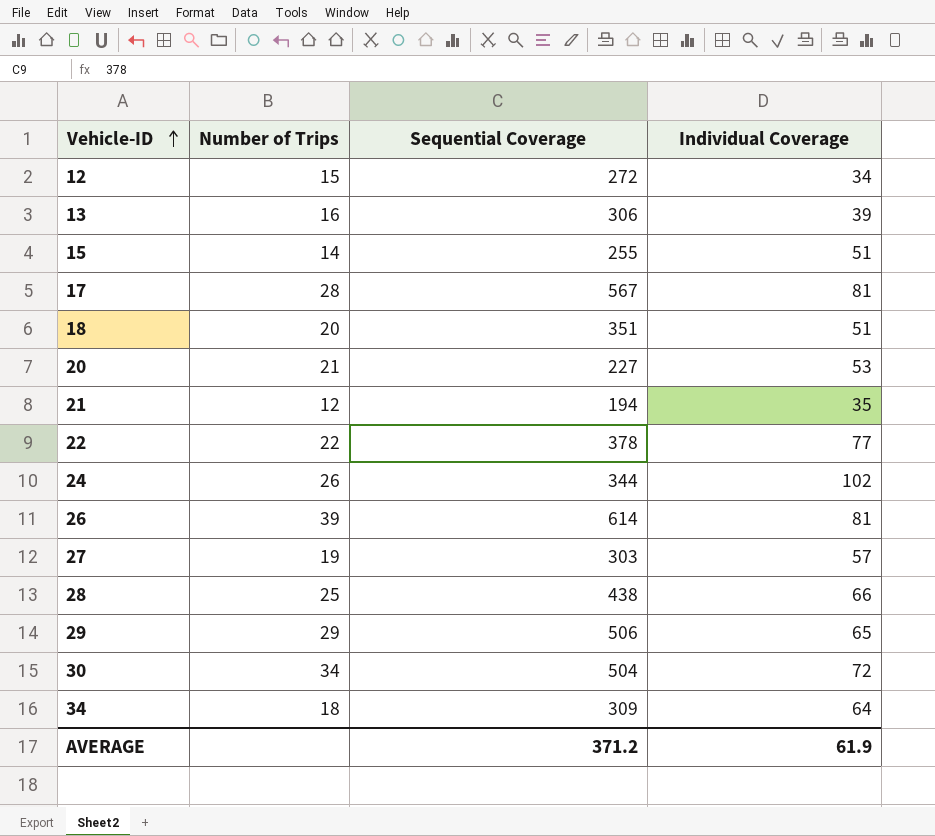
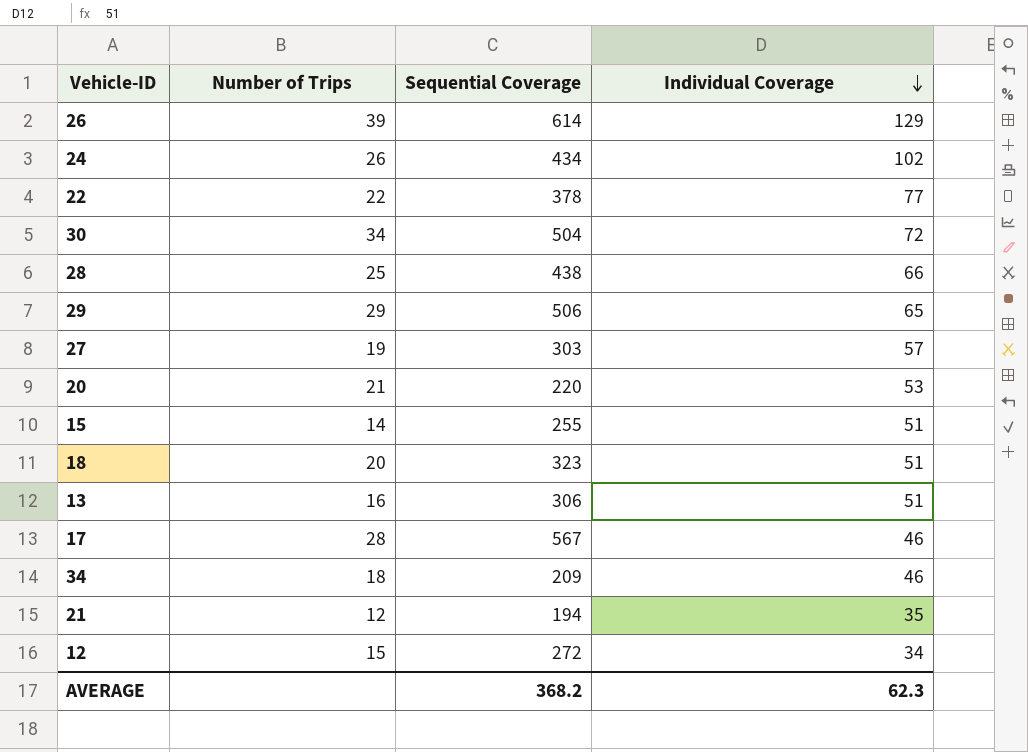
row order: Vehicle-ID ascending -> Individual Coverage descending
26 | Individual Coverage: 81 -> 129
24 | Sequential Coverage: 344 -> 434
20 | Sequential Coverage: 227 -> 220
18 | Sequential Coverage: 351 -> 323
13 | Individual Coverage: 39 -> 51
17 | Individual Coverage: 81 -> 46
34 | Sequential Coverage: 309 -> 209
34 | Individual Coverage: 64 -> 46
AVERAGE | Sequential Coverage: 371.2 -> 368.2
AVERAGE | Individual Coverage: 61.9 -> 62.3

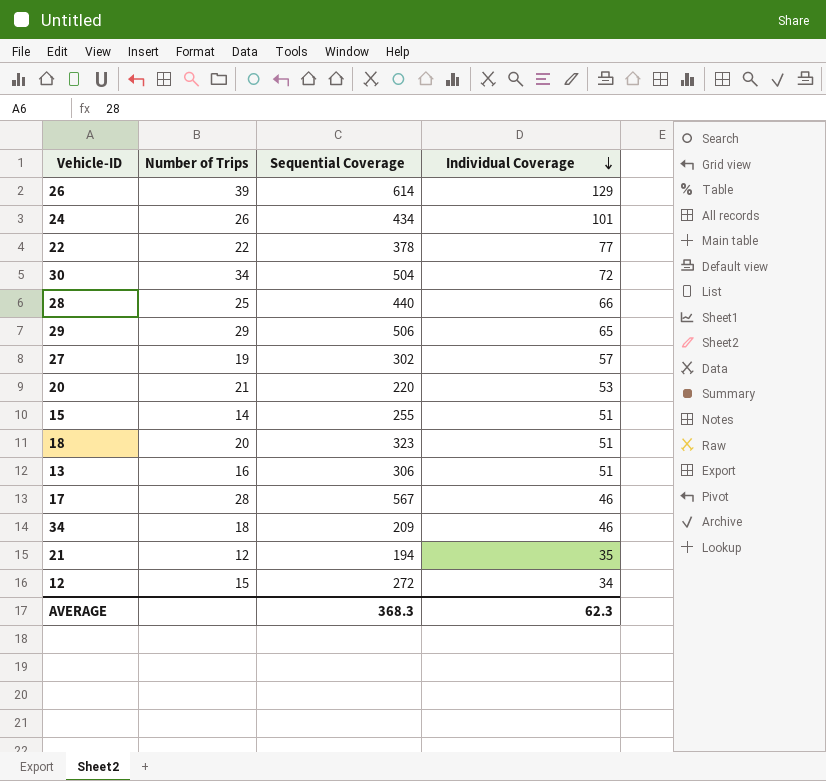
24 | Individual Coverage: 102 -> 101
28 | Sequential Coverage: 438 -> 440
27 | Sequential Coverage: 303 -> 302
AVERAGE | Sequential Coverage: 368.2 -> 368.3

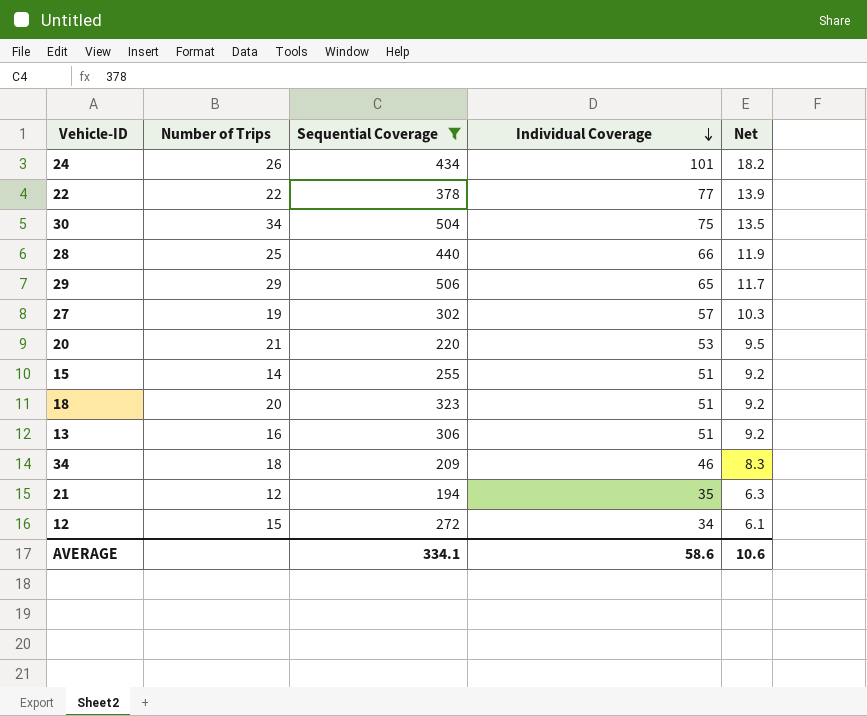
filter: none -> Sequential Coverage <= 506
column Net | formula: none -> [Individual Coverage] * 0.18
30 | Individual Coverage: 72 -> 75
AVERAGE | Sequential Coverage: 368.3 -> 334.1
AVERAGE | Individual Coverage: 62.3 -> 58.6

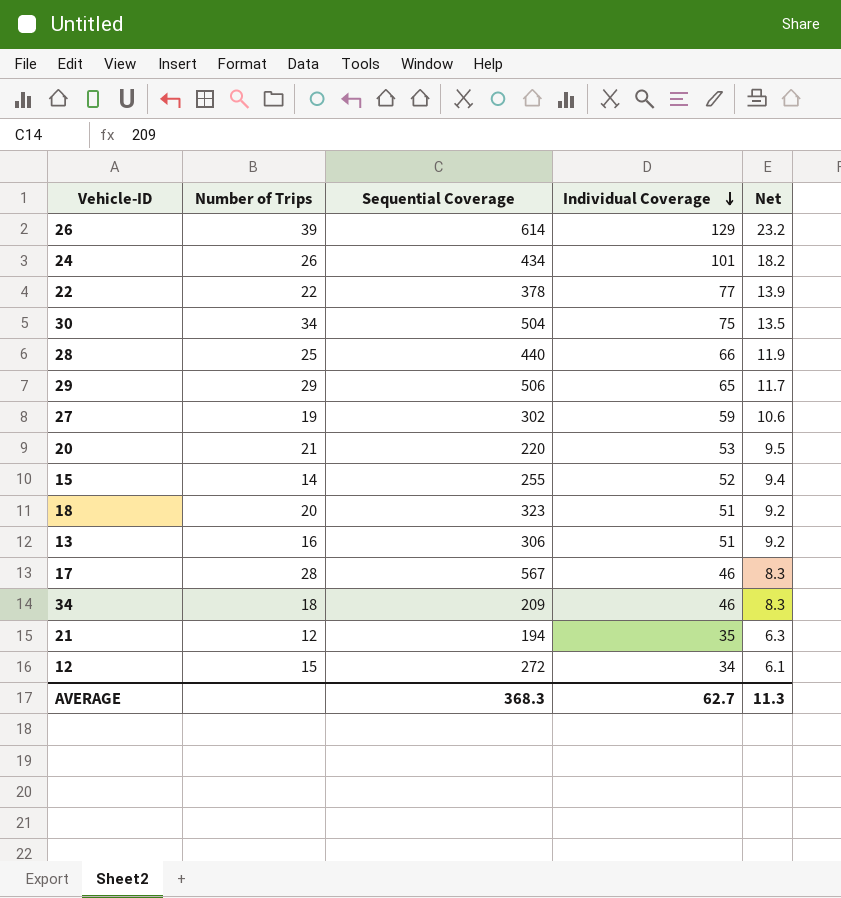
filter: Sequential Coverage <= 506 -> none
27 | Individual Coverage: 57 -> 59
27 | Net: 10.3 -> 10.6
15 | Individual Coverage: 51 -> 52
15 | Net: 9.2 -> 9.4
AVERAGE | Sequential Coverage: 334.1 -> 368.3
AVERAGE | Individual Coverage: 58.6 -> 62.7
AVERAGE | Net: 10.6 -> 11.3

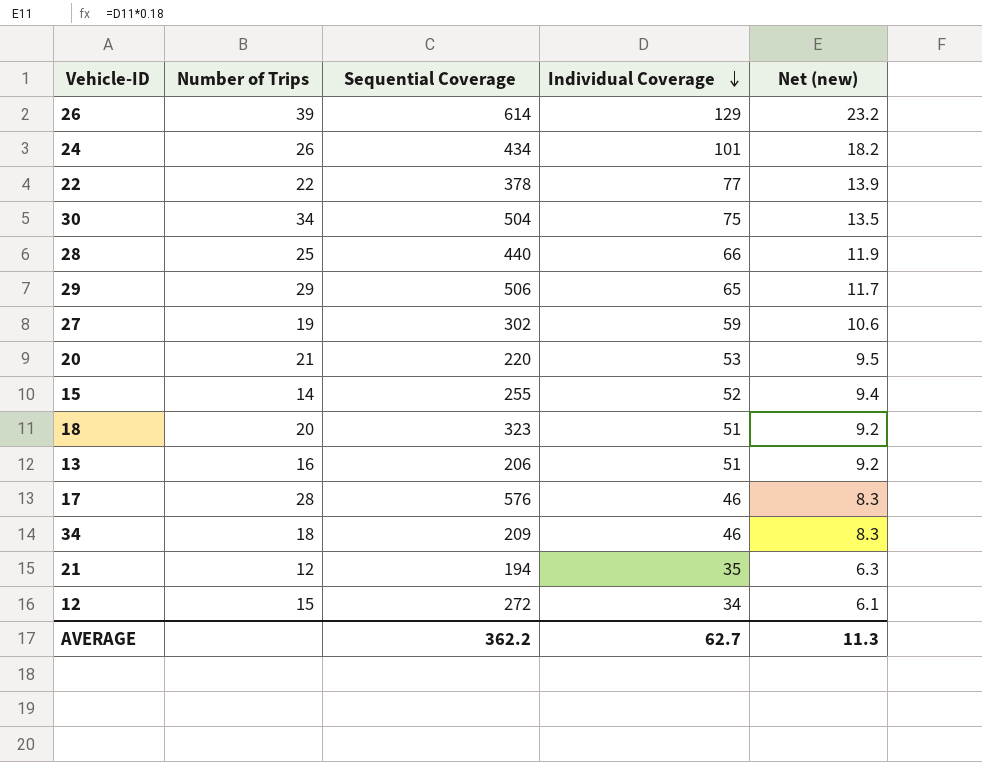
column name: Net -> Net (new)
13 | Sequential Coverage: 306 -> 206
17 | Sequential Coverage: 567 -> 576
AVERAGE | Sequential Coverage: 368.3 -> 362.2

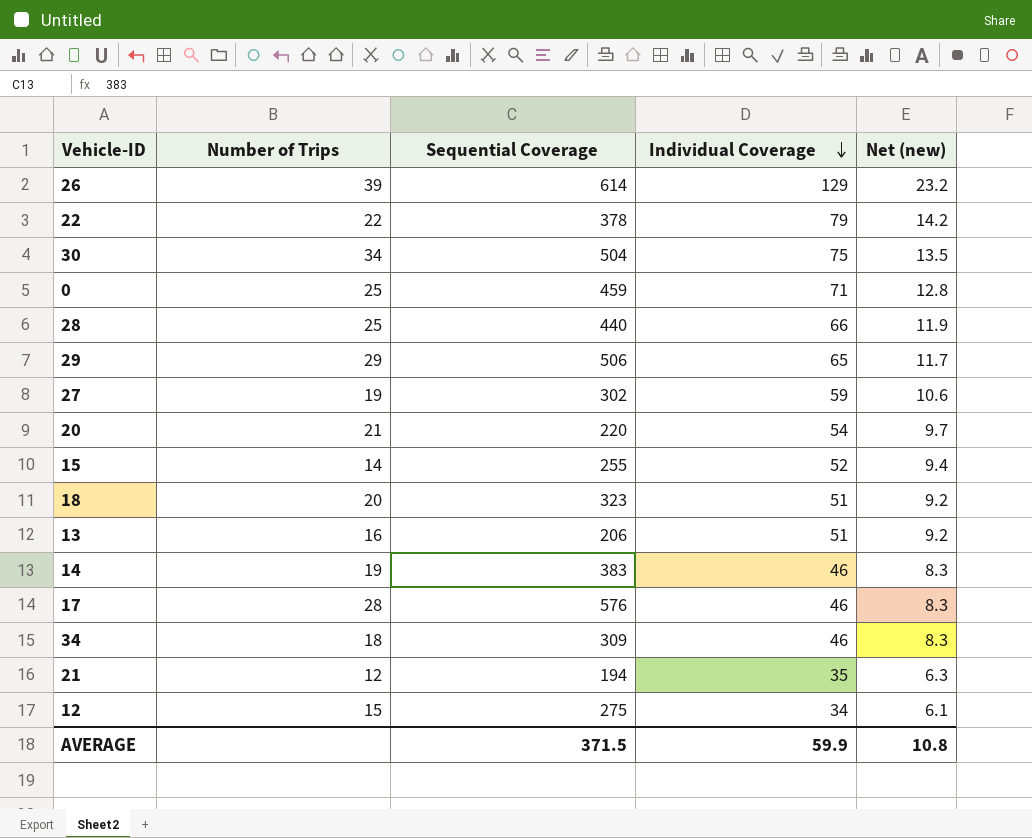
row 24: 26 | 434 | 101 | 18.2 -> none
22 | Individual Coverage: 77 -> 79
22 | Net (new): 13.9 -> 14.2
row 0: none -> 25 | 459 | 71 | 12.8
20 | Individual Coverage: 53 -> 54
20 | Net (new): 9.5 -> 9.7
row 14: none -> 19 | 383 | 46 | 8.3
34 | Sequential Coverage: 209 -> 309
12 | Sequential Coverage: 272 -> 275
AVERAGE | Sequential Coverage: 362.2 -> 371.5
AVERAGE | Individual Coverage: 62.7 -> 59.9
AVERAGE | Net (new): 11.3 -> 10.8

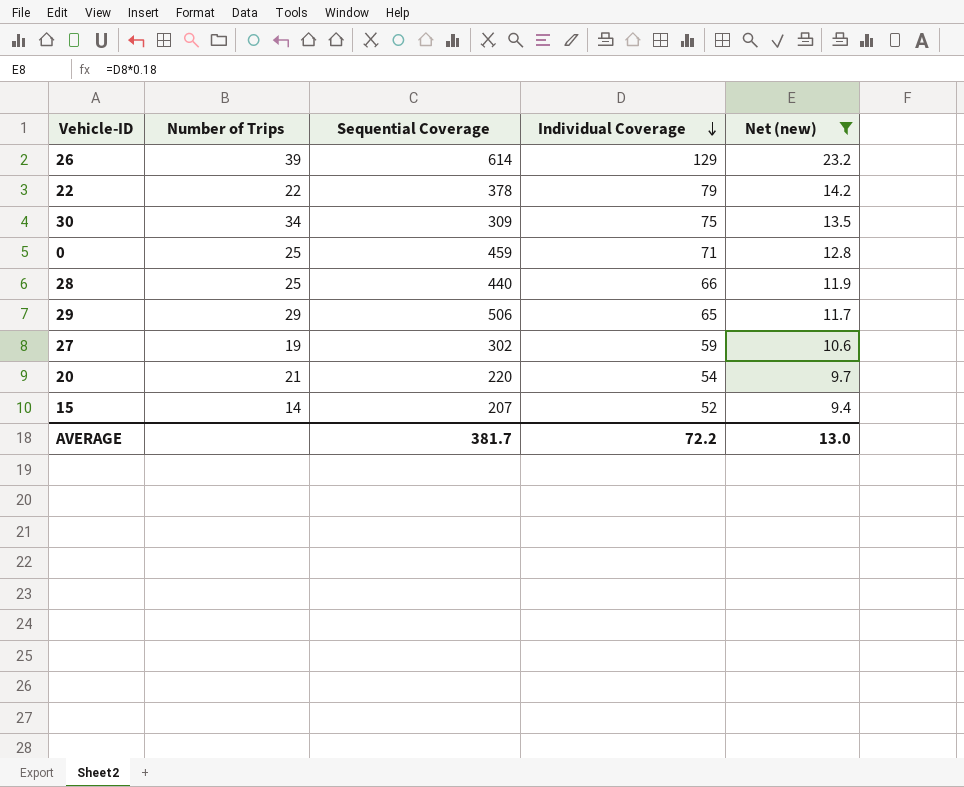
filter: none -> Net (new) >= 9.4
30 | Sequential Coverage: 504 -> 309
15 | Sequential Coverage: 255 -> 207
AVERAGE | Sequential Coverage: 371.5 -> 381.7
AVERAGE | Individual Coverage: 59.9 -> 72.2
AVERAGE | Net (new): 10.8 -> 13.0

